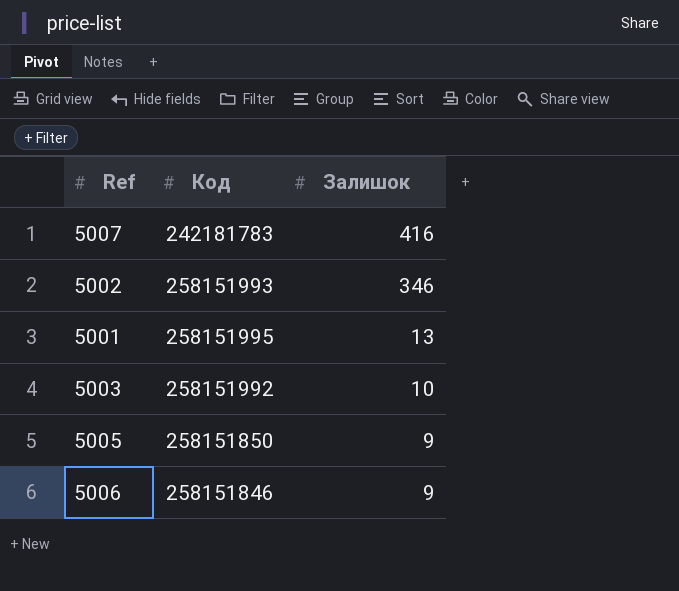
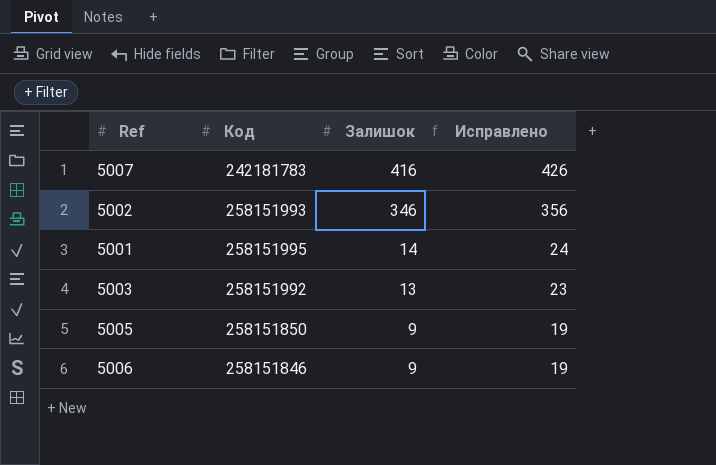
column Исправлено | formula: none -> [Залишок] + 10
5001 | Залишок: 13 -> 14
5003 | Залишок: 10 -> 13

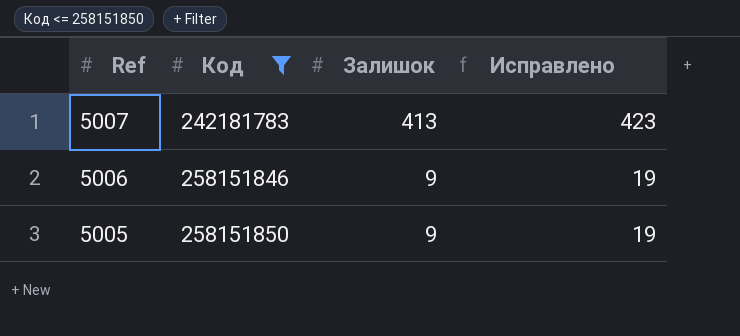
filter: none -> Код <= 258151850
row order: Залишок descending -> Ref descending
5007 | Залишок: 416 -> 413
5007 | Исправлено: 426 -> 423

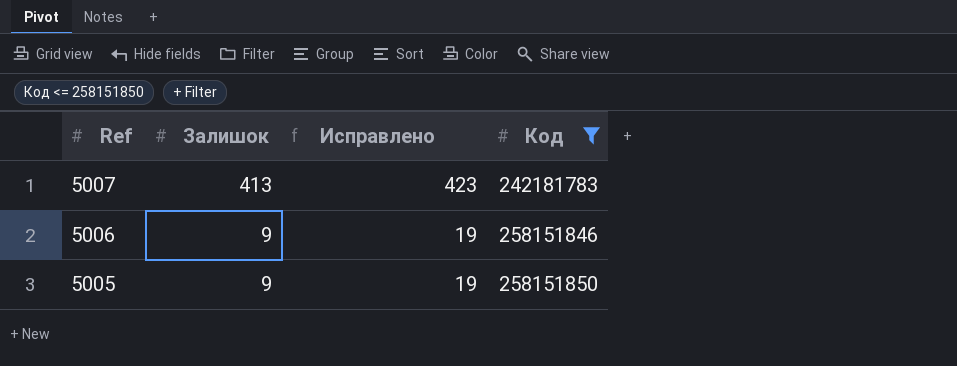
column Код | position: 2 -> 4

